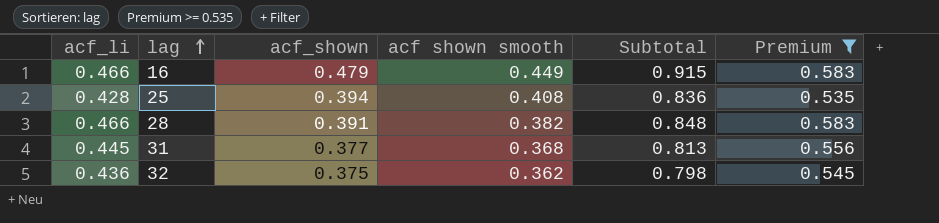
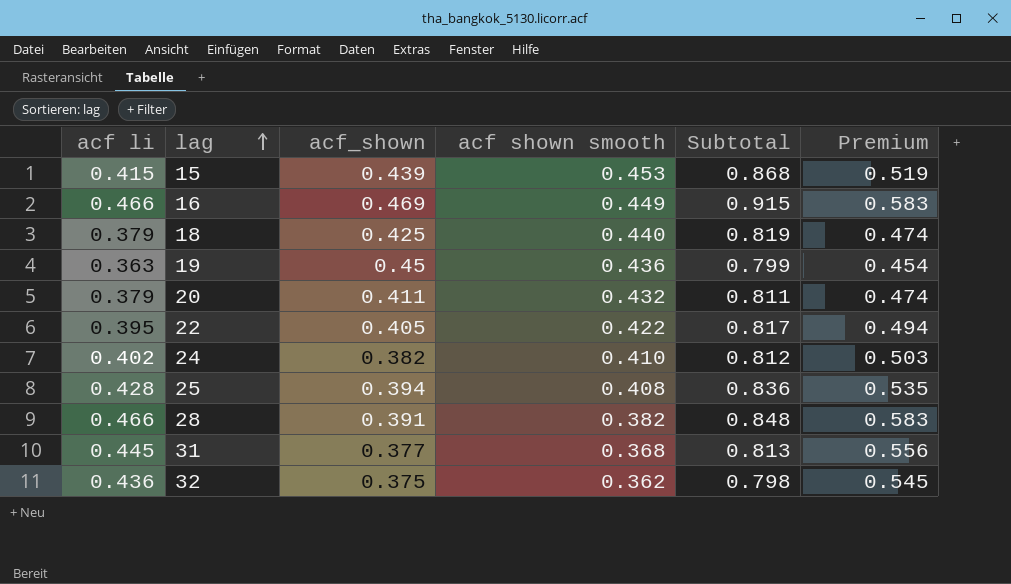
filter: Premium >= 0.535 -> none
column name: acf_li -> acf li
16 | acf_shown: 0.479 -> 0.469

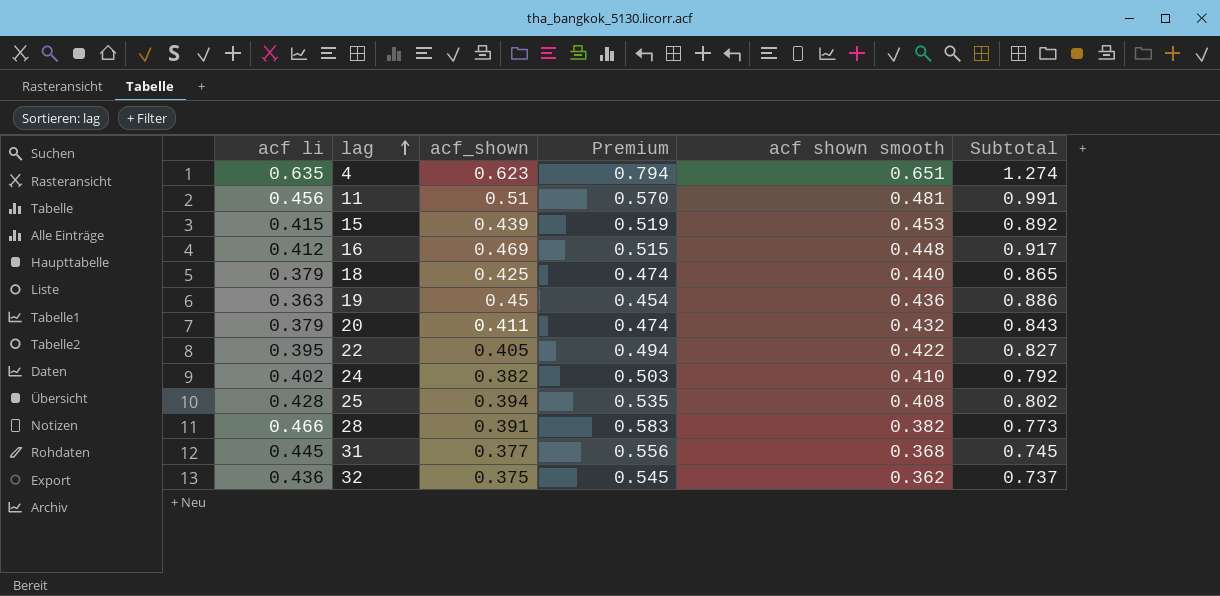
column Premium | position: 6 -> 4
column Subtotal | formula: [acf li] + [acf shown smooth] -> [acf_shown] + [acf shown smooth]
row 4: none -> 0.635 | 0.623 | 0.794 | 0.651 | 1.274
row 11: none -> 0.456 | 0.51 | 0.570 | 0.481 | 0.991
16 | acf li: 0.466 -> 0.412
16 | Premium: 0.583 -> 0.515
16 | acf shown smooth: 0.449 -> 0.448

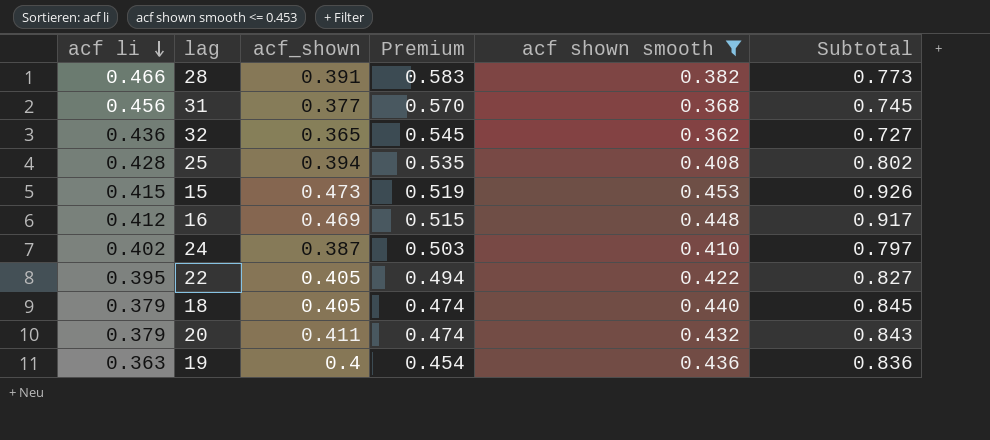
filter: none -> acf shown smooth <= 0.453
row order: lag ascending -> acf li descending
31 | acf li: 0.445 -> 0.456
31 | Premium: 0.556 -> 0.570
32 | acf_shown: 0.375 -> 0.365
32 | Subtotal: 0.737 -> 0.727
15 | acf_shown: 0.439 -> 0.473
15 | Subtotal: 0.892 -> 0.926
24 | acf_shown: 0.382 -> 0.387
24 | Subtotal: 0.792 -> 0.797
18 | acf_shown: 0.425 -> 0.405
18 | Subtotal: 0.865 -> 0.845
19 | acf_shown: 0.45 -> 0.4
19 | Subtotal: 0.886 -> 0.836

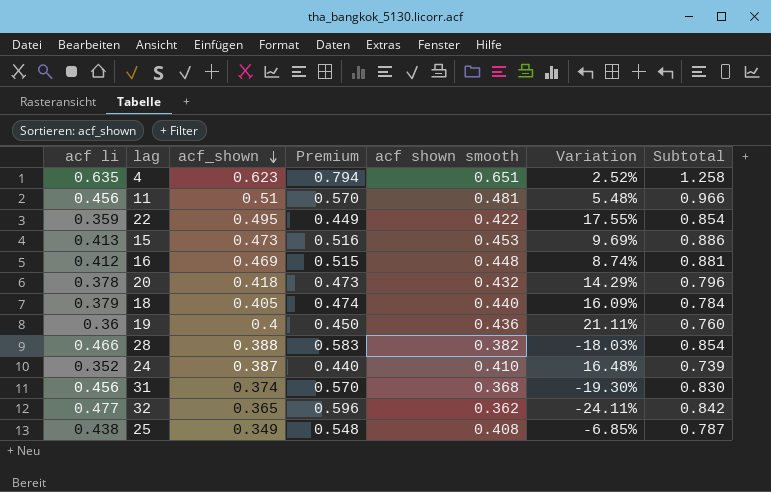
filter: acf shown smooth <= 0.453 -> none
row order: acf li descending -> acf_shown descending
column Variation | formula: none -> ([acf shown smooth] - [acf li]) / [acf li]
column Subtotal | formula: [acf_shown] + [acf shown smooth] -> [acf li] + [acf_shown]
22 | acf li: 0.395 -> 0.359
22 | acf_shown: 0.405 -> 0.495
22 | Premium: 0.494 -> 0.449
15 | acf li: 0.415 -> 0.413
15 | Premium: 0.519 -> 0.516
20 | acf li: 0.379 -> 0.378
20 | acf_shown: 0.411 -> 0.418
20 | Premium: 0.474 -> 0.473
19 | acf li: 0.363 -> 0.36
19 | Premium: 0.454 -> 0.450
28 | acf_shown: 0.391 -> 0.388
24 | acf li: 0.402 -> 0.352
24 | Premium: 0.503 -> 0.440
31 | acf_shown: 0.377 -> 0.374
32 | acf li: 0.436 -> 0.477
32 | Premium: 0.545 -> 0.596
25 | acf li: 0.428 -> 0.438
25 | acf_shown: 0.394 -> 0.349
25 | Premium: 0.535 -> 0.548

